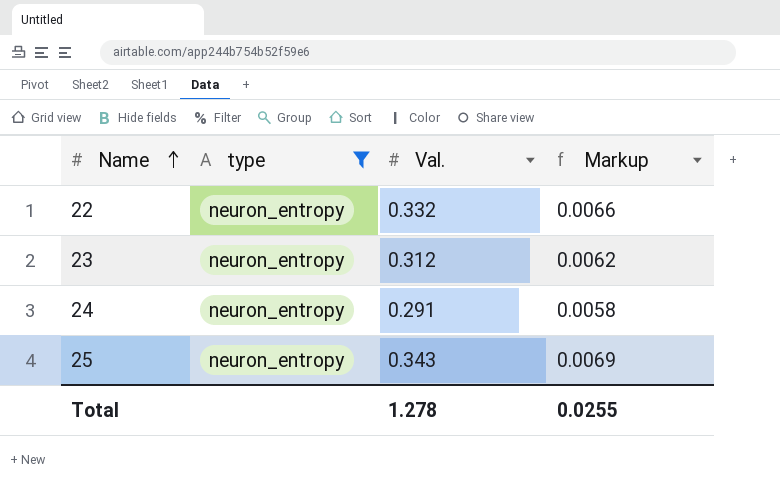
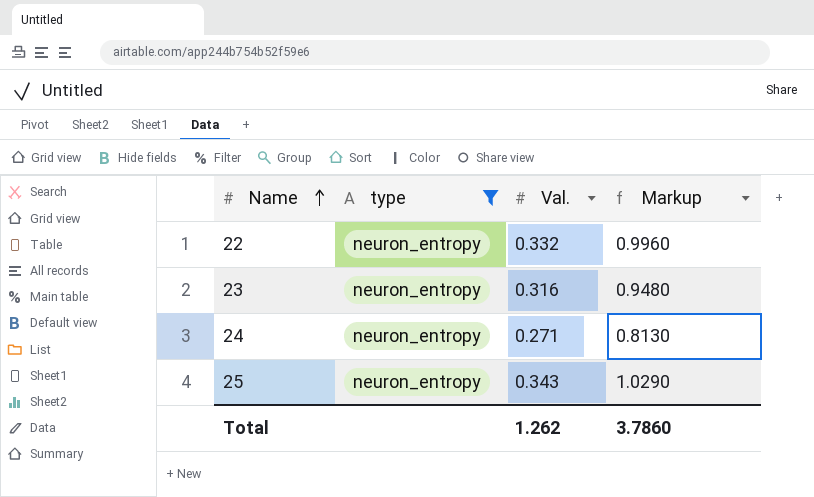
column Markup | formula: [Val.] * 0.02 -> [Val.] * 3
23 | Val.: 0.312 -> 0.316
24 | Val.: 0.291 -> 0.271
Total | Val.: 1.278 -> 1.262
Total | Markup: 0.0255 -> 3.7860

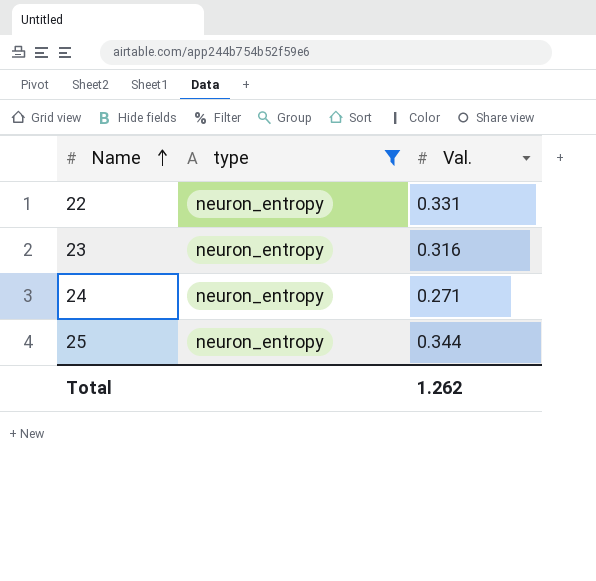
column Markup | formula: [Val.] * 3 -> none
22 | Val.: 0.332 -> 0.331
25 | Val.: 0.343 -> 0.344

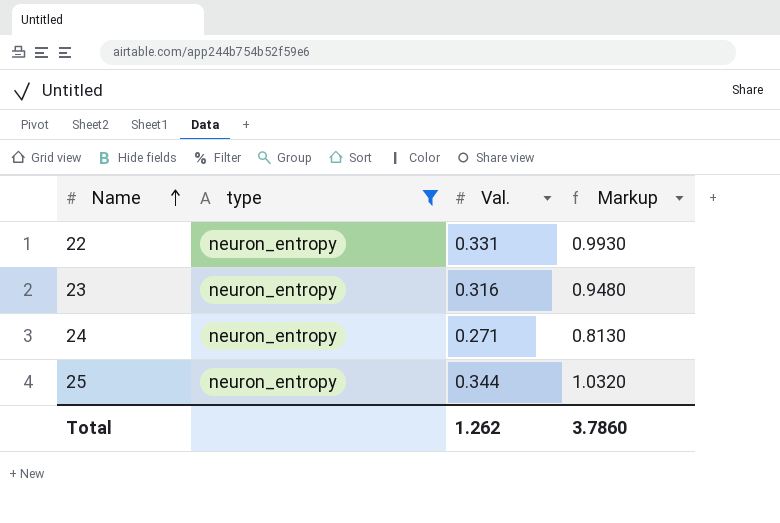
column Markup | formula: none -> [Val.] * 3

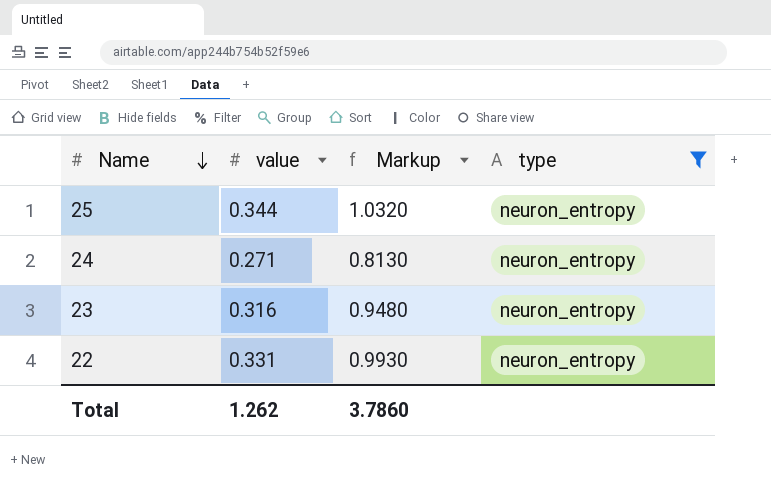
row order: Name ascending -> Name descending
column name: Val. -> value
column type | position: 2 -> 4

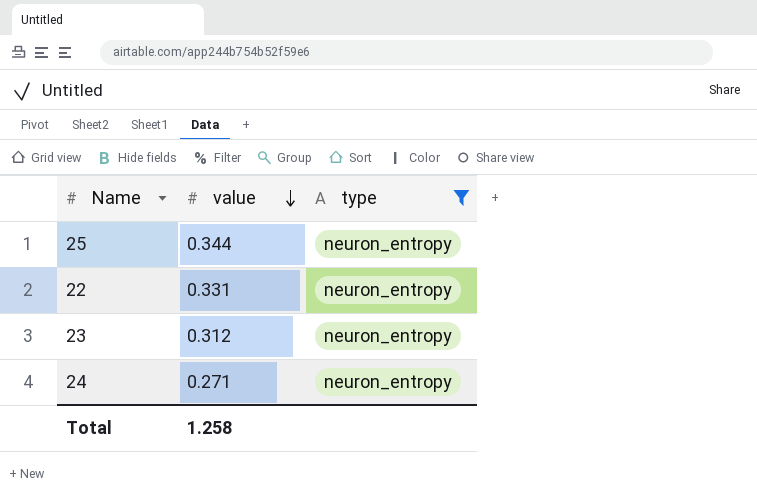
row order: Name descending -> value descending
column Markup | formula: [value] * 3 -> none
23 | value: 0.316 -> 0.312
Total | value: 1.262 -> 1.258

